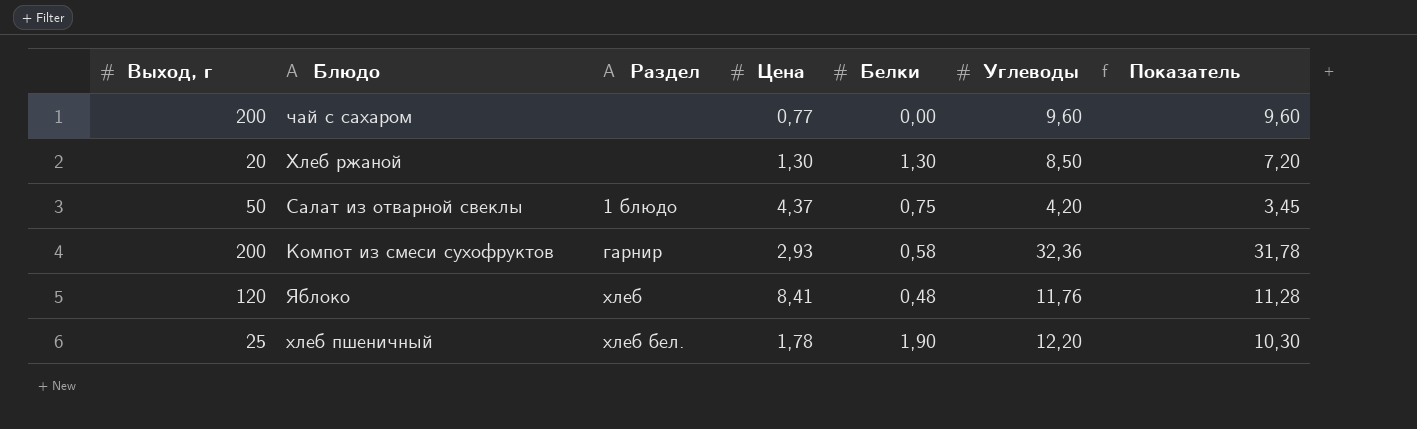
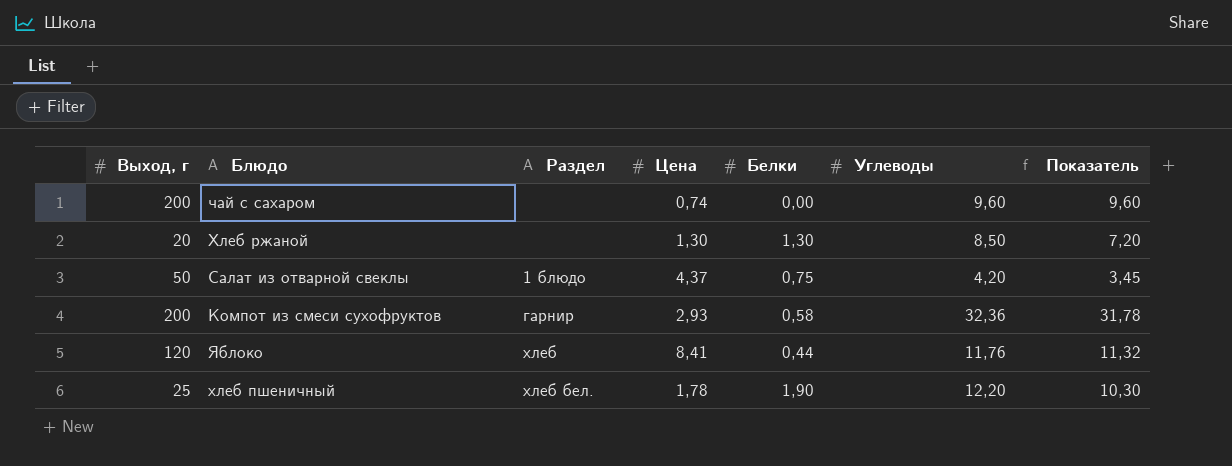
чай с сахаром | Цена: 0,77 -> 0,74
Яблоко | Белки: 0,48 -> 0,44
Яблоко | Показатель: 11,28 -> 11,32

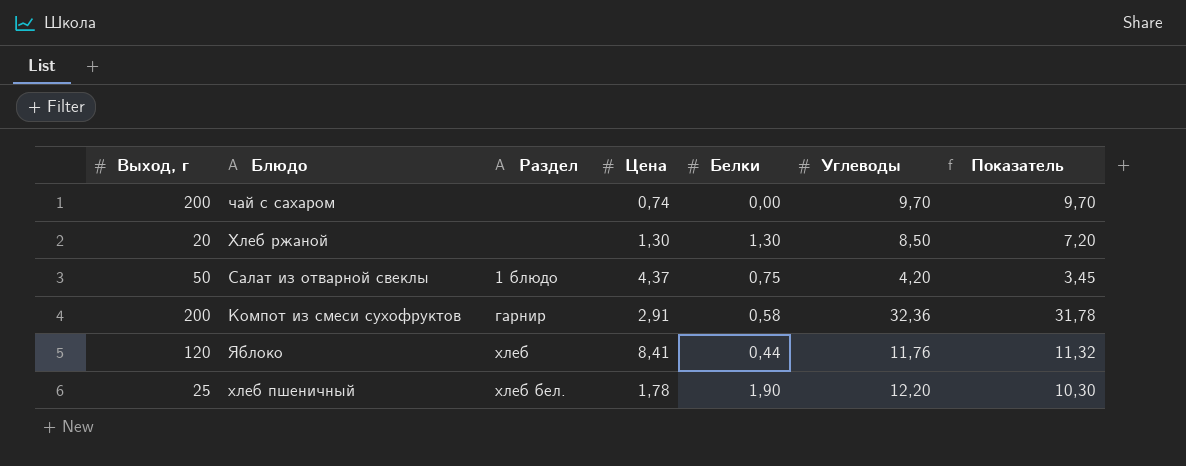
чай с сахаром | Углеводы: 9,60 -> 9,70
чай с сахаром | Показатель: 9,60 -> 9,70
Компот из смеси сухофруктов | Цена: 2,93 -> 2,91

